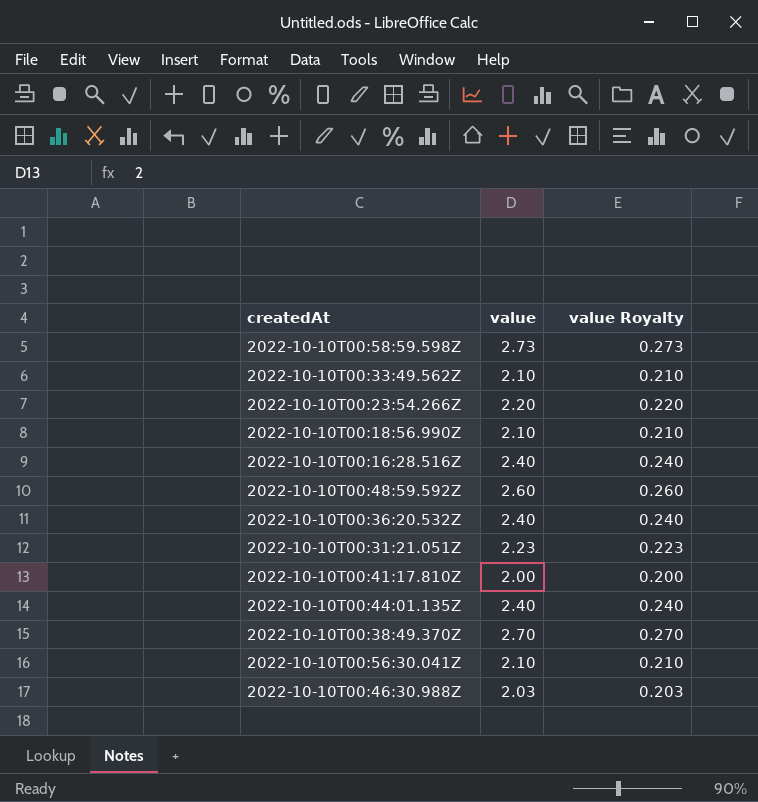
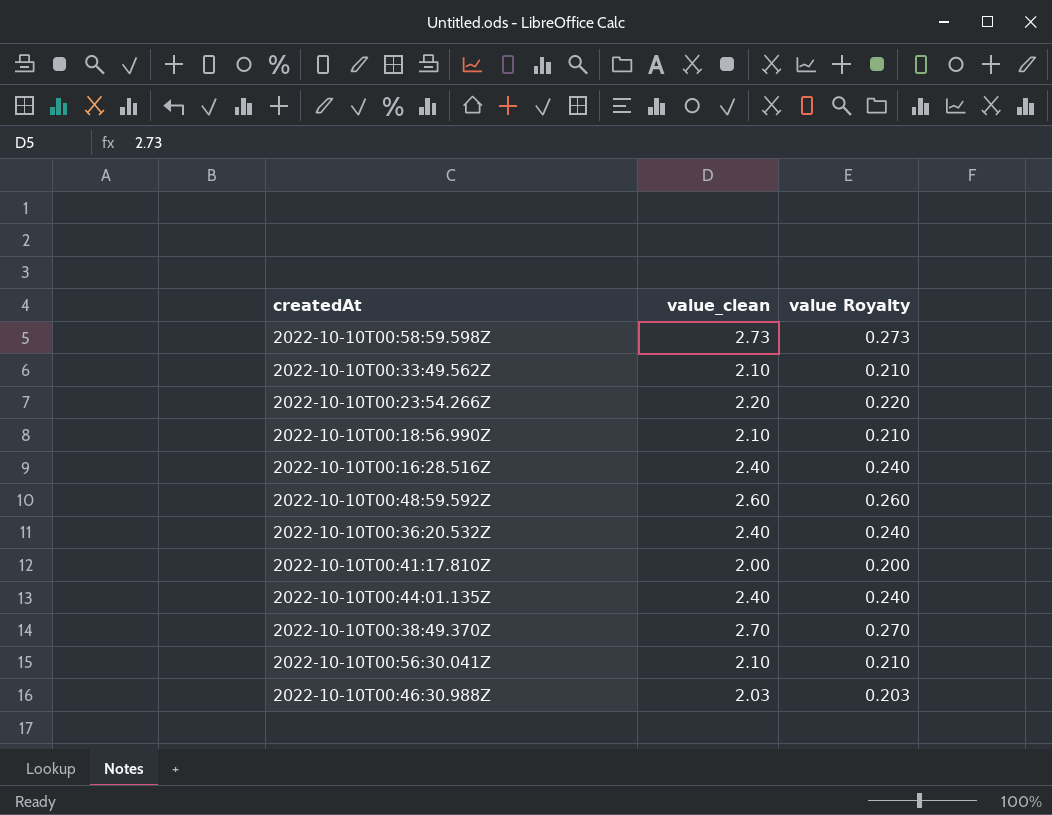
column name: value -> value_clean
row 2022-10-10T00:31:21.051Z: 2.23 | 0.223 -> none

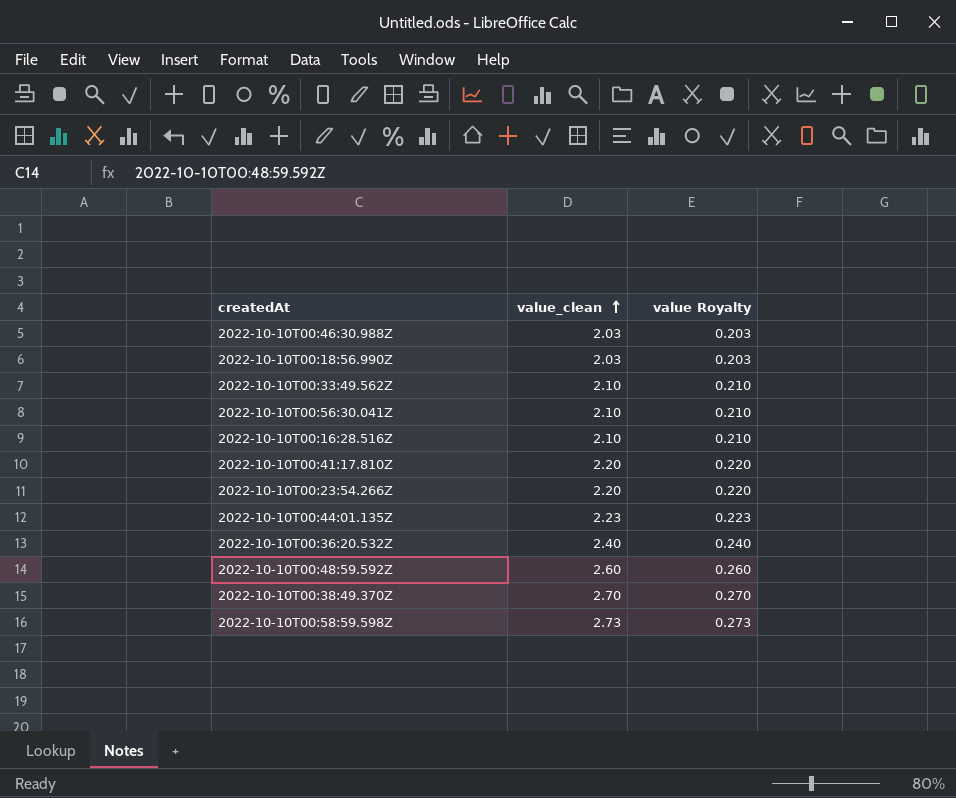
row order: none -> value_clean ascending
2022-10-10T00:18:56.990Z | value_clean: 2.10 -> 2.03
2022-10-10T00:18:56.990Z | value Royalty: 0.210 -> 0.203
2022-10-10T00:16:28.516Z | value_clean: 2.40 -> 2.10
2022-10-10T00:16:28.516Z | value Royalty: 0.240 -> 0.210
2022-10-10T00:41:17.810Z | value_clean: 2.00 -> 2.20
2022-10-10T00:41:17.810Z | value Royalty: 0.200 -> 0.220
2022-10-10T00:44:01.135Z | value_clean: 2.40 -> 2.23
2022-10-10T00:44:01.135Z | value Royalty: 0.240 -> 0.223

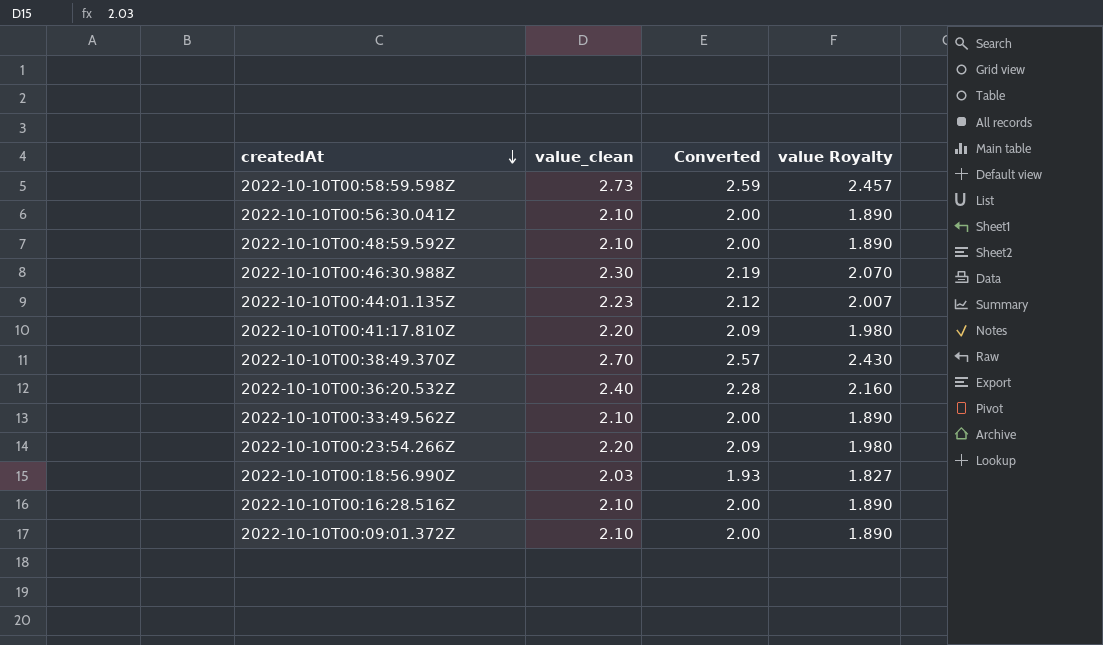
row order: value_clean ascending -> createdAt descending
column Converted | formula: none -> [value_clean] * 0.95
column value Royalty | formula: [value_clean] * 0.1 -> [value_clean] * 0.9
2022-10-10T00:48:59.592Z | value_clean: 2.60 -> 2.10
2022-10-10T00:46:30.988Z | value_clean: 2.03 -> 2.30
row 2022-10-10T00:09:01.372Z: none -> 2.10 | 2.00 | 1.890

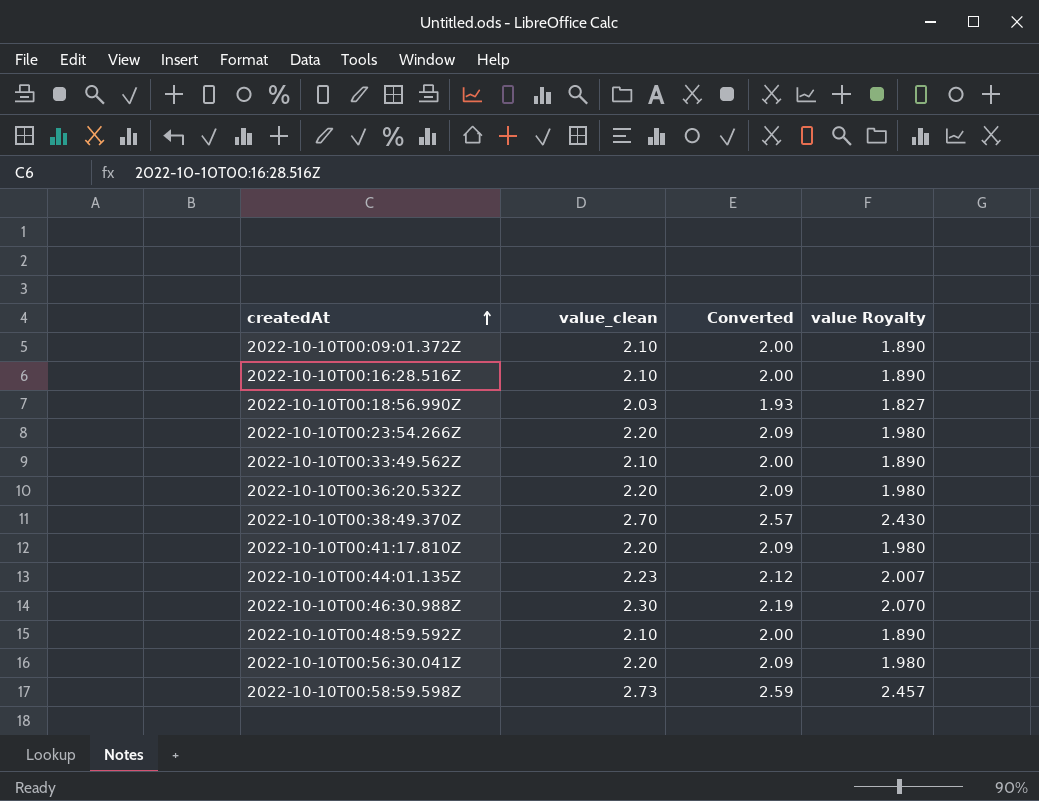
row order: createdAt descending -> createdAt ascending
2022-10-10T00:36:20.532Z | value_clean: 2.40 -> 2.20
2022-10-10T00:36:20.532Z | Converted: 2.28 -> 2.09
2022-10-10T00:36:20.532Z | value Royalty: 2.160 -> 1.980
2022-10-10T00:56:30.041Z | value_clean: 2.10 -> 2.20
2022-10-10T00:56:30.041Z | Converted: 2.00 -> 2.09
2022-10-10T00:56:30.041Z | value Royalty: 1.890 -> 1.980

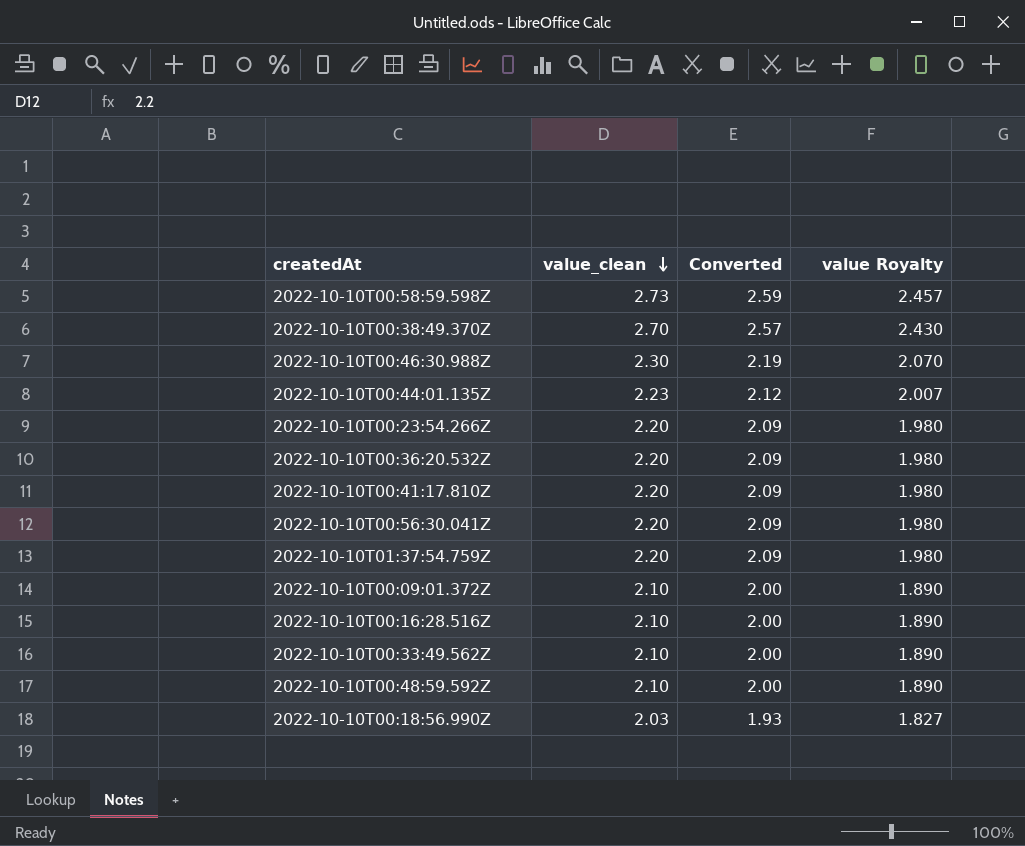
row order: createdAt ascending -> value_clean descending
row 2022-10-10T01:37:54.759Z: none -> 2.20 | 2.09 | 1.980

